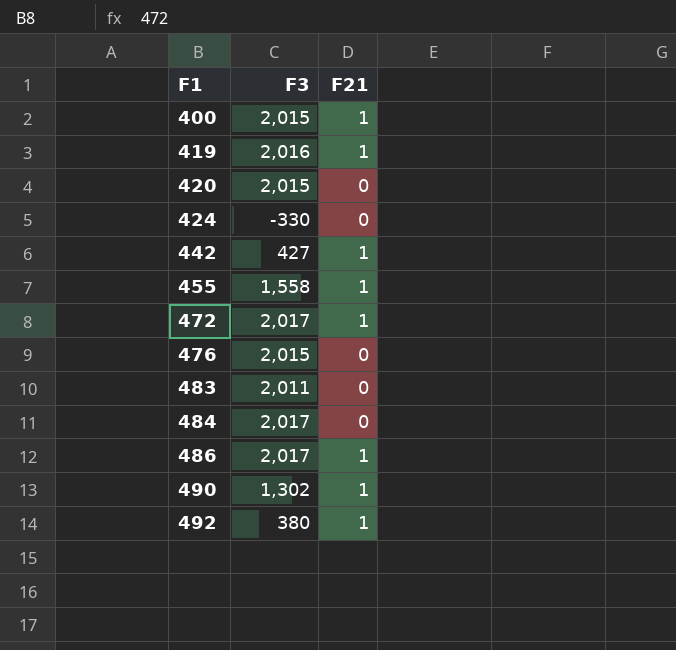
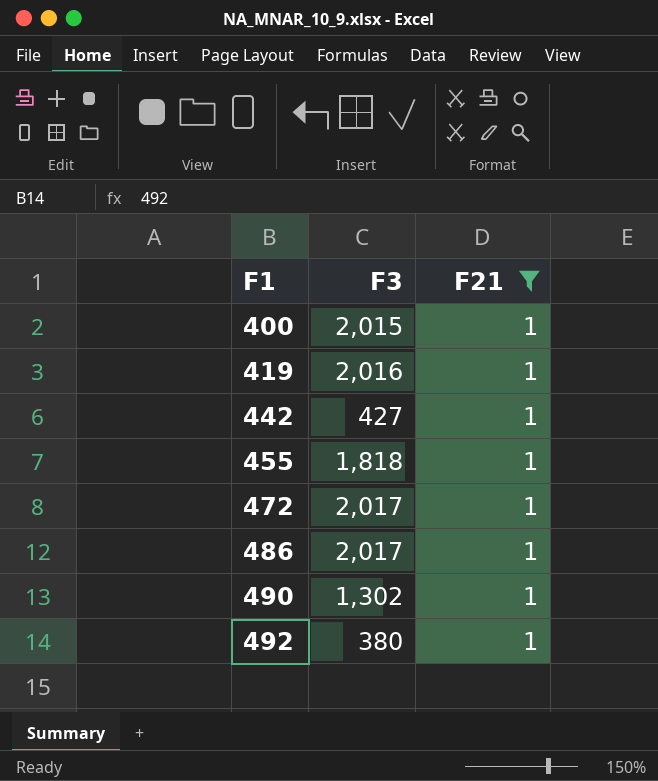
filter: none -> F21 = 1
455 | F3: 1,558 -> 1,818

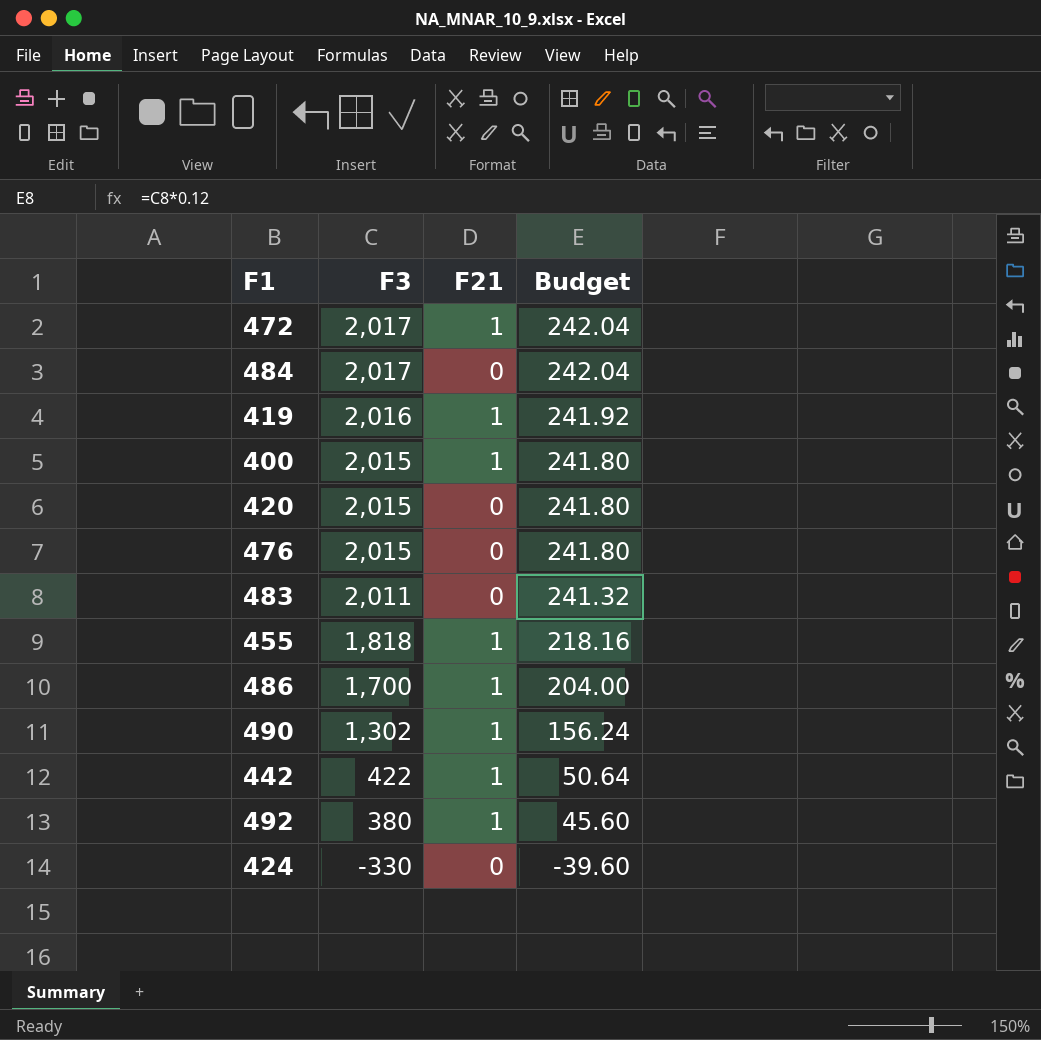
filter: F21 = 1 -> none
row order: F1 ascending -> F3 descending
column Budget | formula: none -> [F3] * 0.12
486 | F3: 2,017 -> 1,700
442 | F3: 427 -> 422

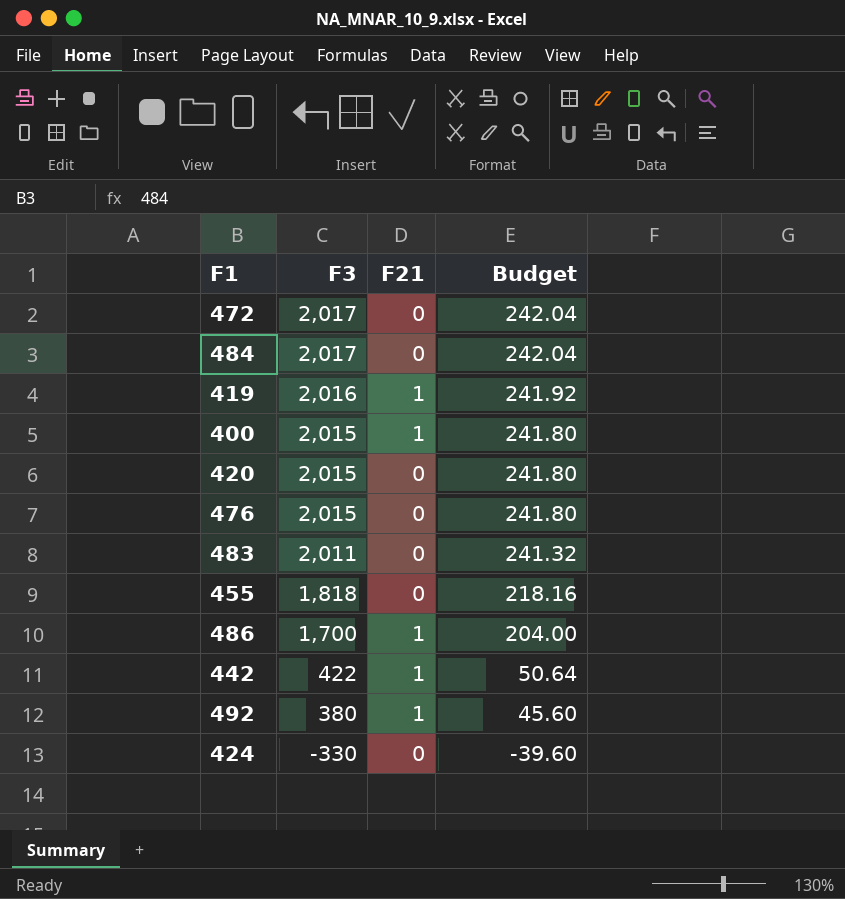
row 490: 1,302 | 1 | 156.24 -> none
472 | F21: 1 -> 0
455 | F21: 1 -> 0

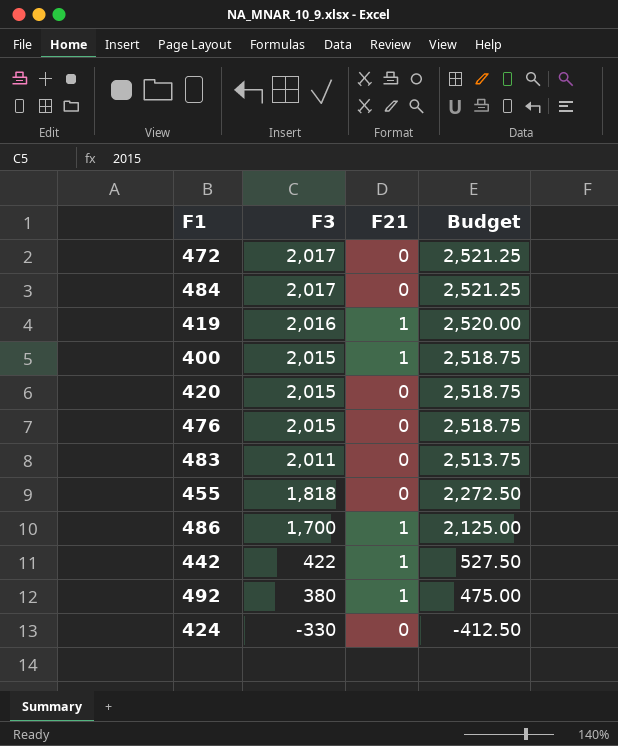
column Budget | formula: [F3] * 0.12 -> [F3] * 1.25

